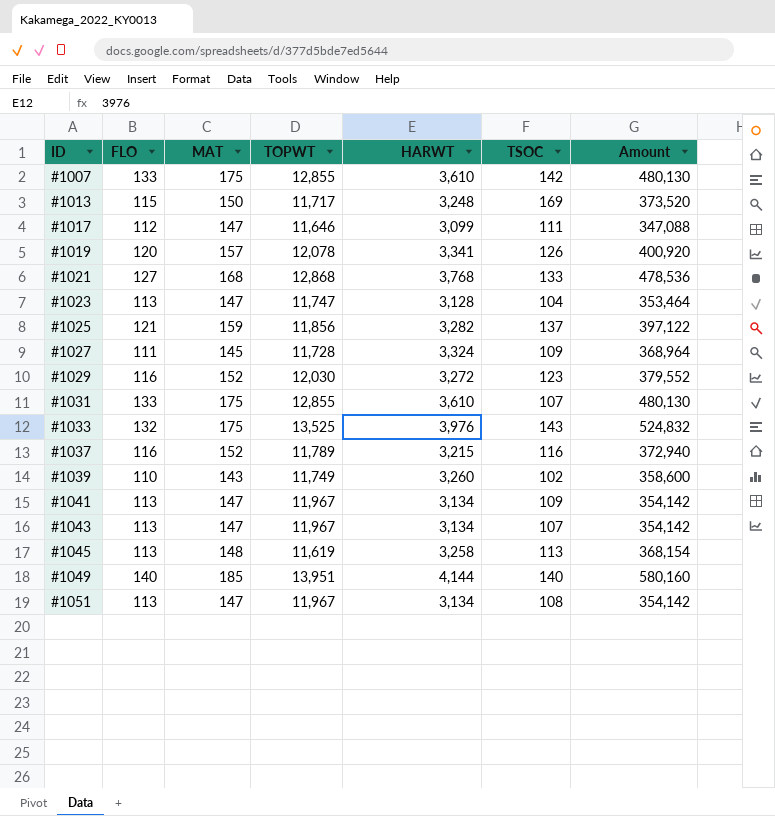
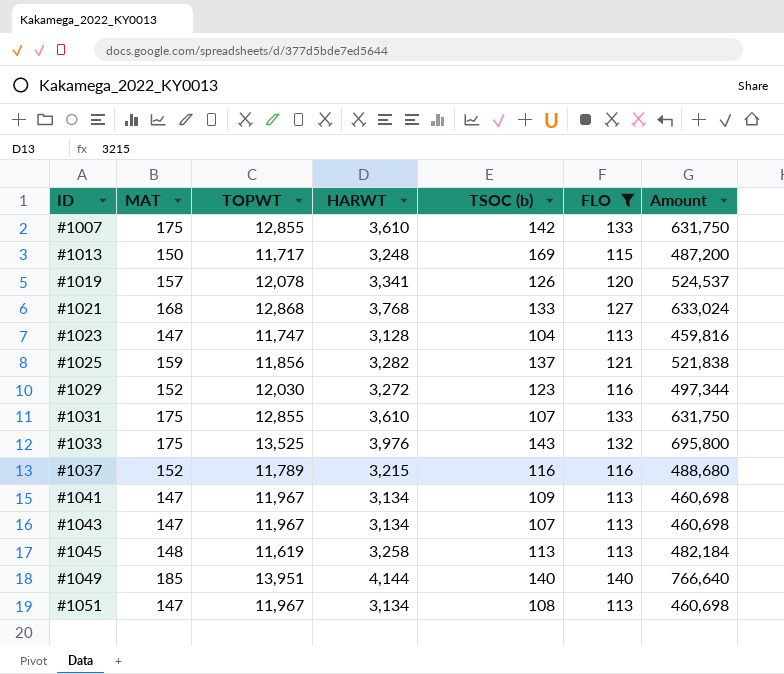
filter: none -> FLO >= 113
column name: TSOC -> TSOC (b)
column FLO | position: 2 -> 6
column Amount | formula: [FLO] * [HARWT] -> [MAT] * [HARWT]

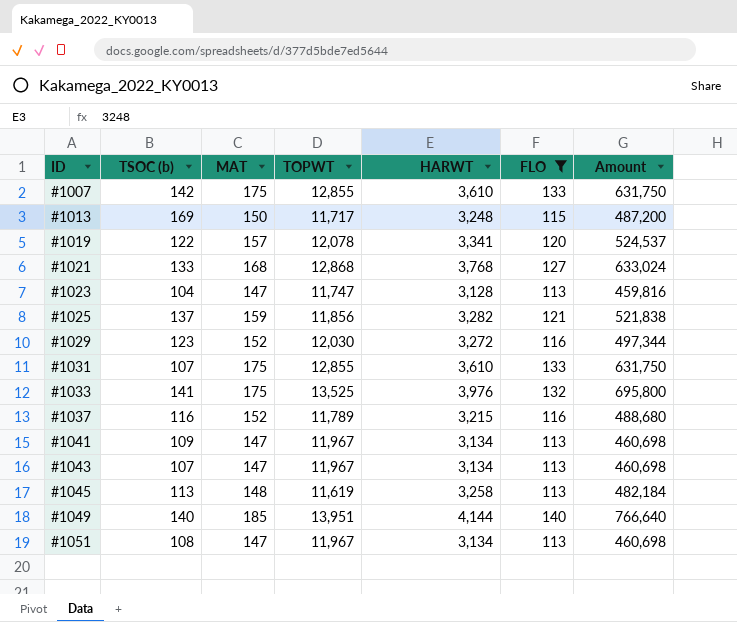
column TSOC (b) | position: 5 -> 2
#1019 | TSOC (b): 126 -> 122
#1033 | TSOC (b): 143 -> 141

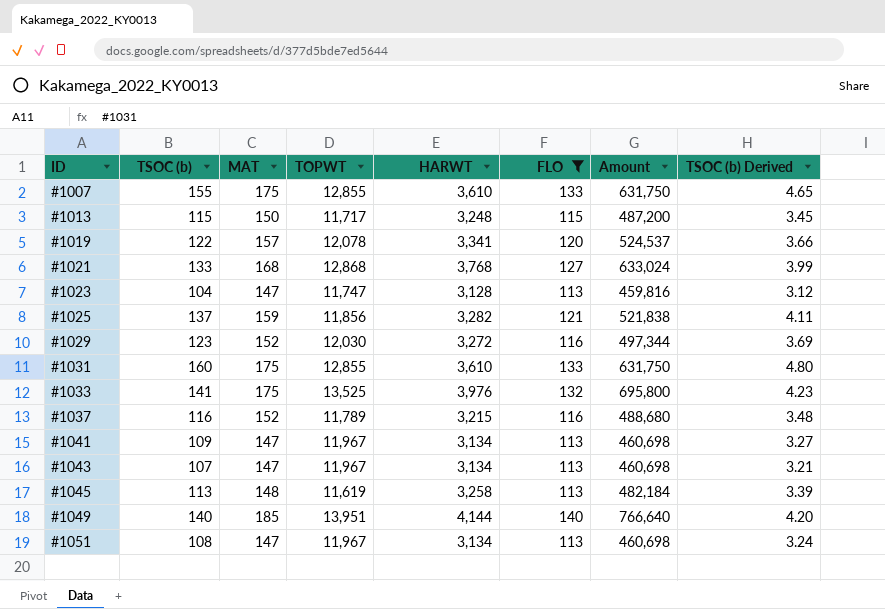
column TSOC (b) Derived | formula: none -> [TSOC (b)] * 0.03
#1007 | TSOC (b): 142 -> 155
#1013 | TSOC (b): 169 -> 115
#1031 | TSOC (b): 107 -> 160

